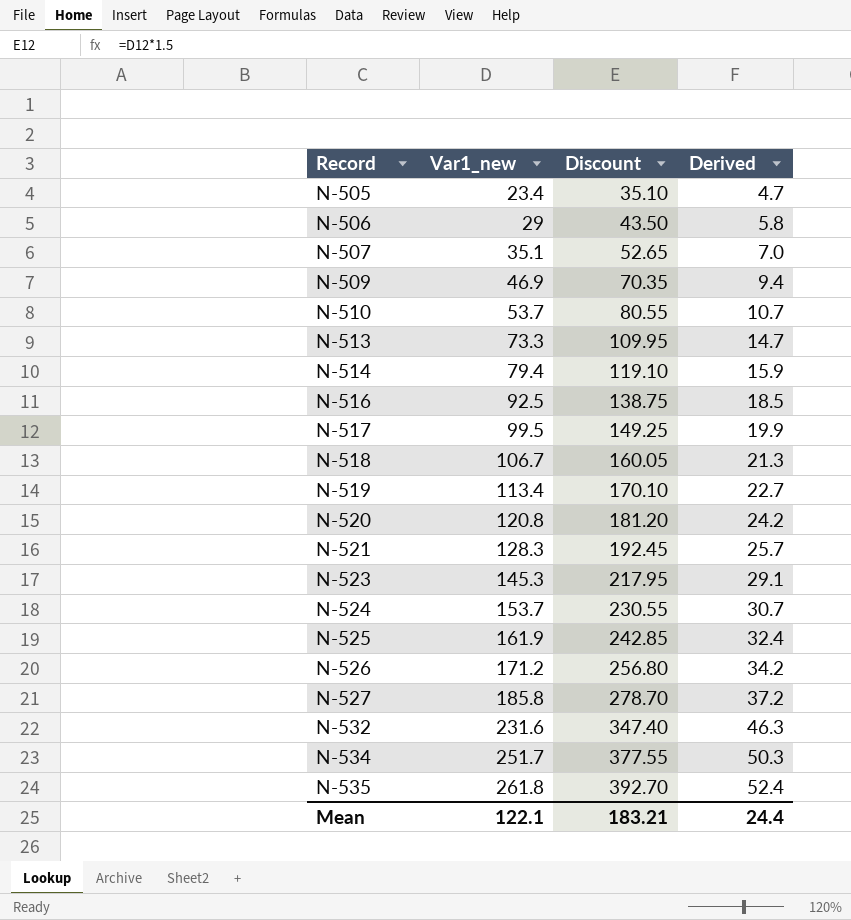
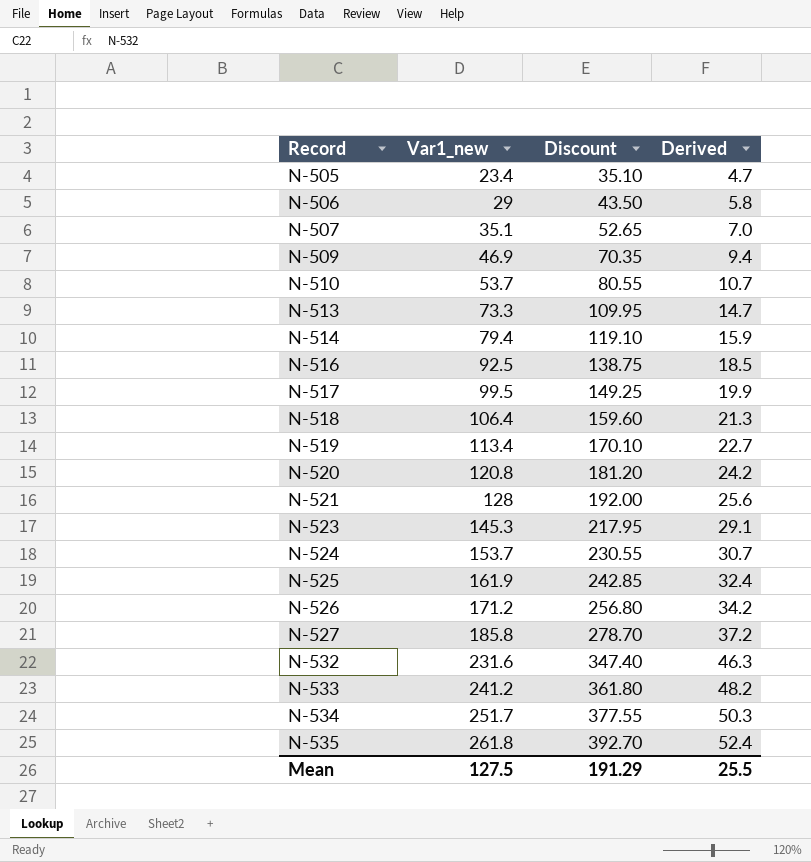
N-518 | Var1_new: 106.7 -> 106.4
N-518 | Discount: 160.05 -> 159.60
N-521 | Var1_new: 128.3 -> 128
N-521 | Discount: 192.45 -> 192.00
N-521 | Derived: 25.7 -> 25.6
row N-533: none -> 241.2 | 361.80 | 48.2
Mean | Var1_new: 122.1 -> 127.5
Mean | Discount: 183.21 -> 191.29
Mean | Derived: 24.4 -> 25.5

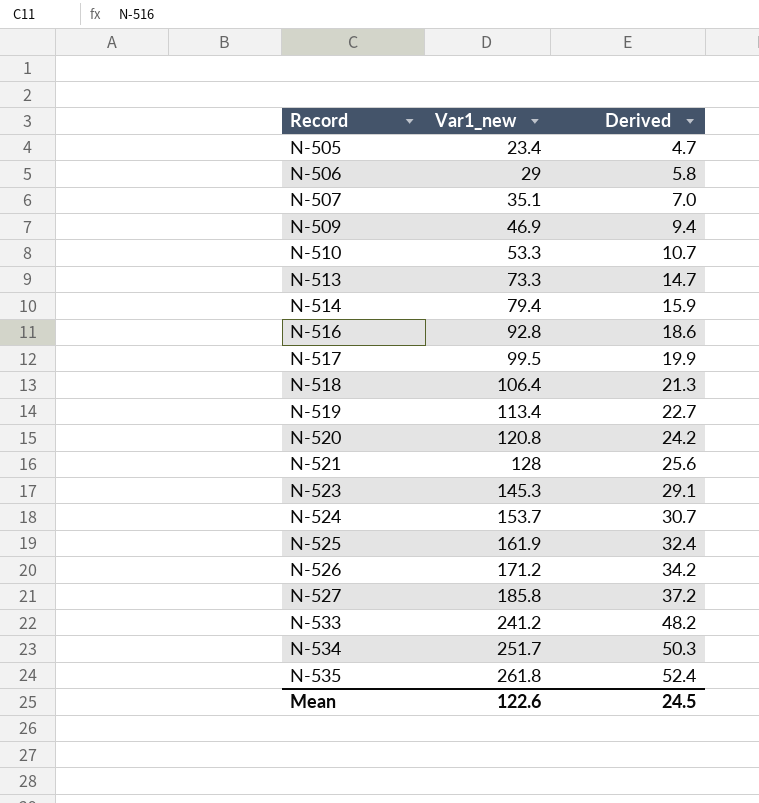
column Discount | formula: [Var1_new] * 1.5 -> none
row N-532: 231.6 | 347.40 | 46.3 -> none
N-510 | Var1_new: 53.7 -> 53.3
N-516 | Var1_new: 92.5 -> 92.8
N-516 | Derived: 18.5 -> 18.6
Mean | Var1_new: 127.5 -> 122.6
Mean | Derived: 25.5 -> 24.5

